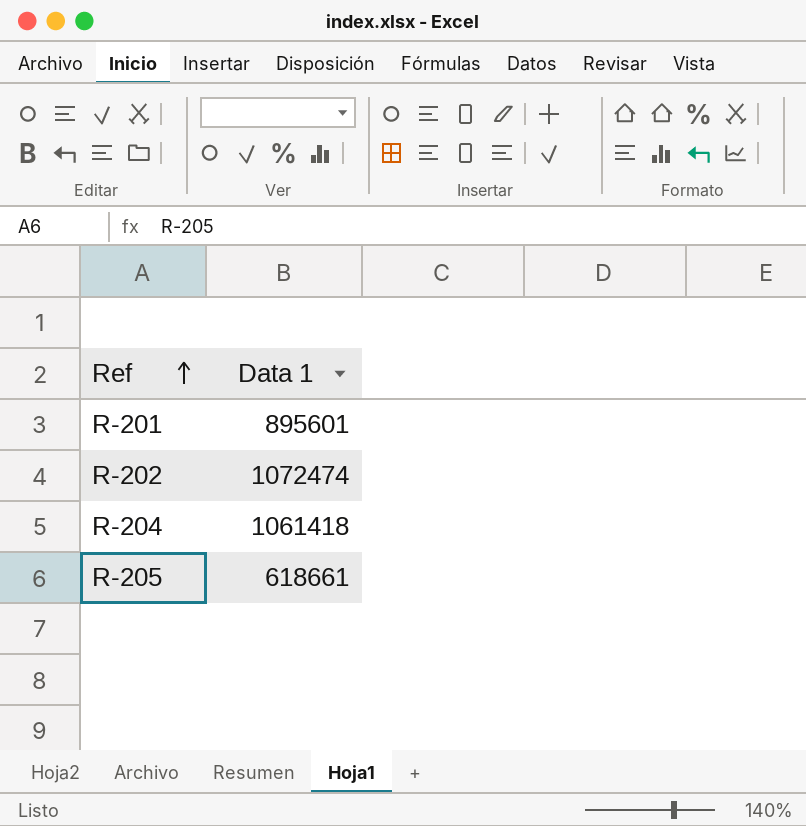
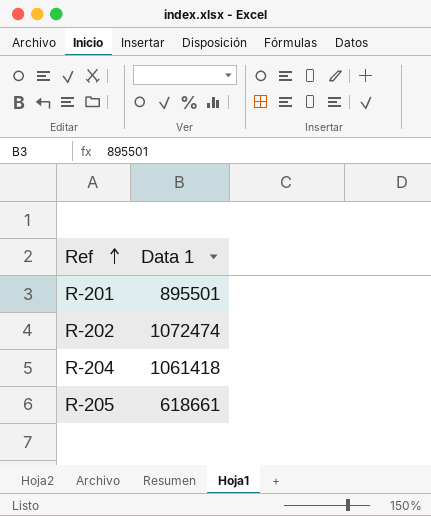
R-201 | Data 1: 895601 -> 895501

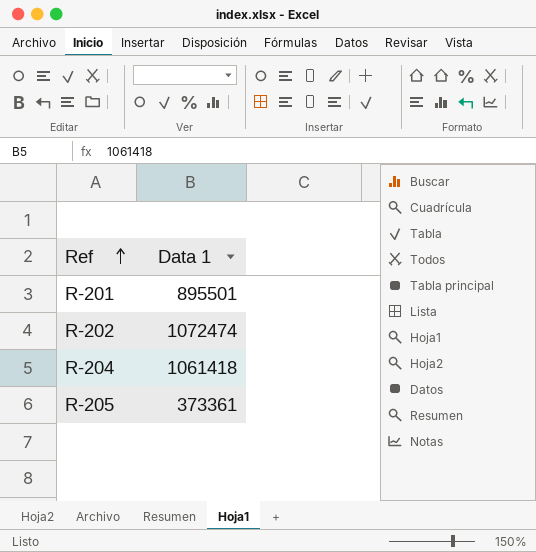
R-205 | Data 1: 618661 -> 373361

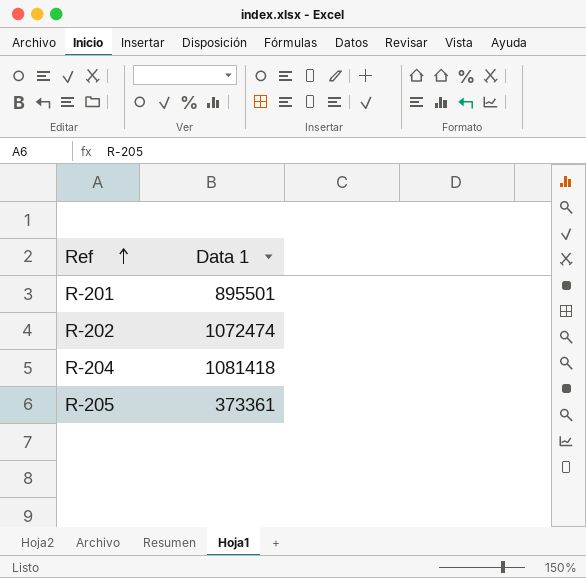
R-204 | Data 1: 1061418 -> 1081418

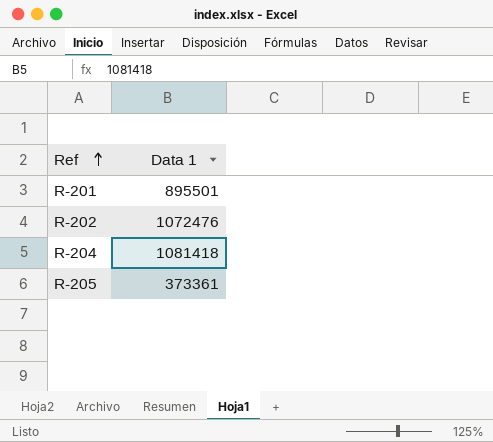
R-202 | Data 1: 1072474 -> 1072476

